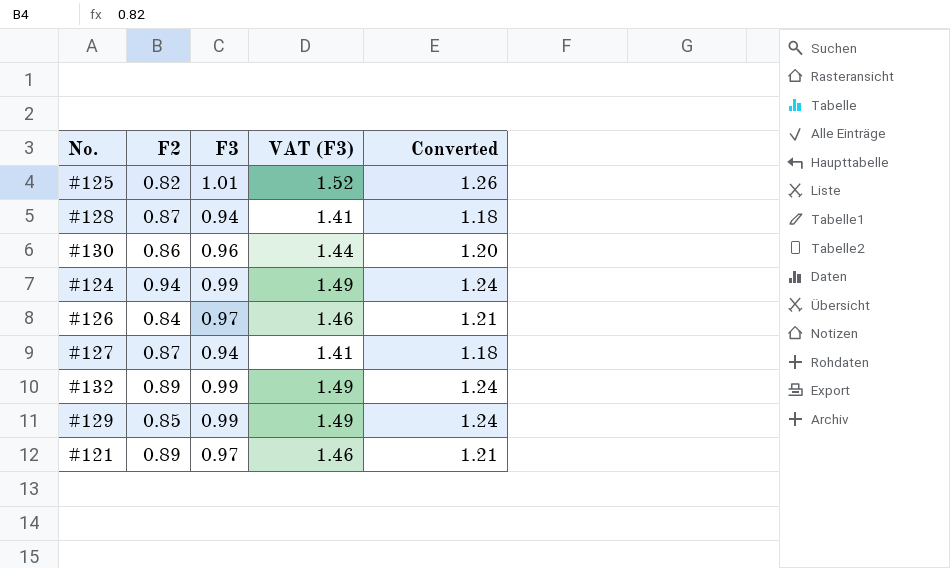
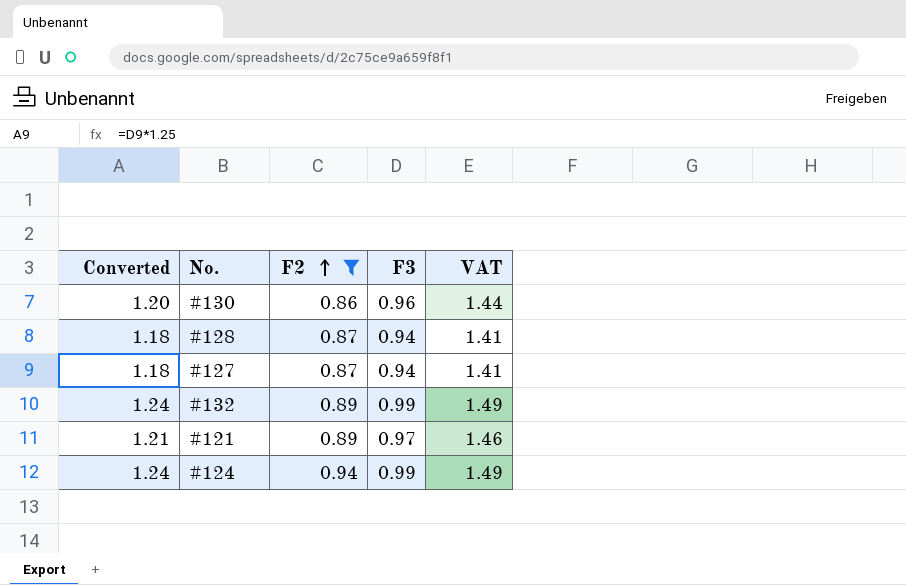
filter: none -> F2 >= 0.86
row order: none -> F2 ascending
column Converted | position: 5 -> 1
column name: VAT (F3) -> VAT

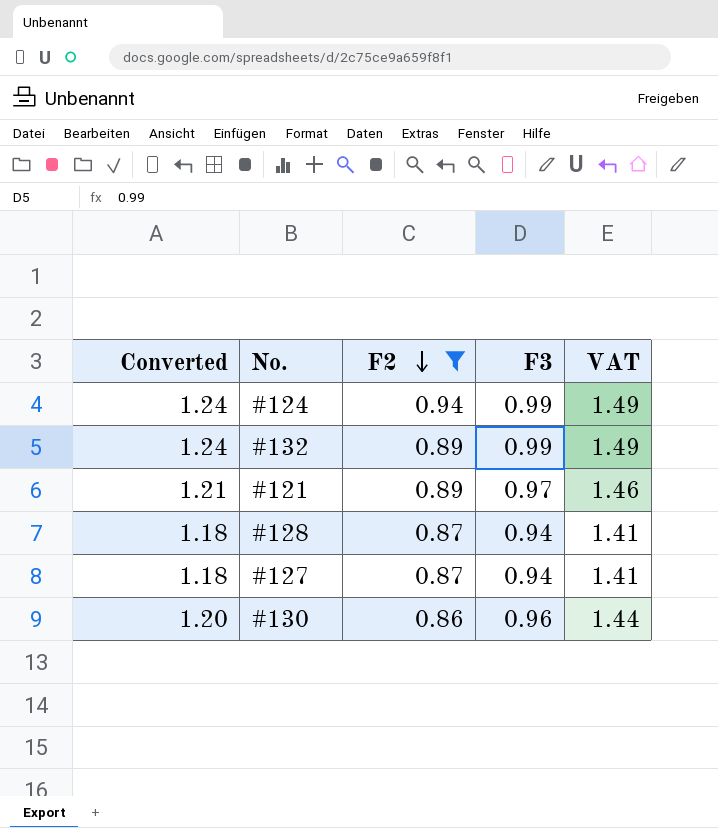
row order: F2 ascending -> F2 descending

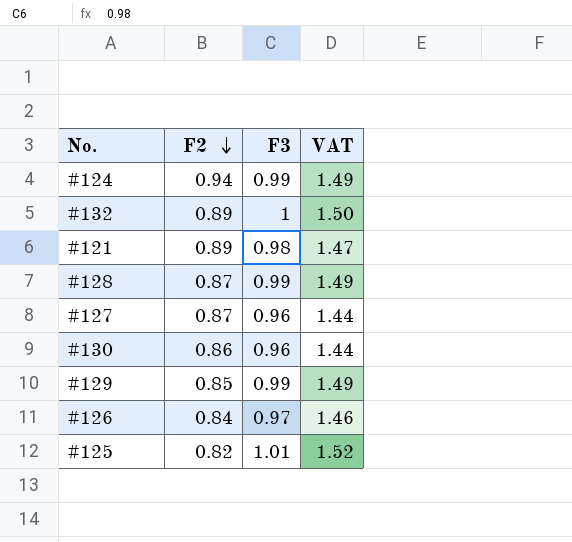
filter: F2 >= 0.86 -> none
column Converted | formula: [F3] * 1.25 -> none
#132 | F3: 0.99 -> 1
#132 | VAT: 1.49 -> 1.50
#121 | F3: 0.97 -> 0.98
#121 | VAT: 1.46 -> 1.47
#128 | F3: 0.94 -> 0.99
#128 | VAT: 1.41 -> 1.49
#127 | F3: 0.94 -> 0.96
#127 | VAT: 1.41 -> 1.44

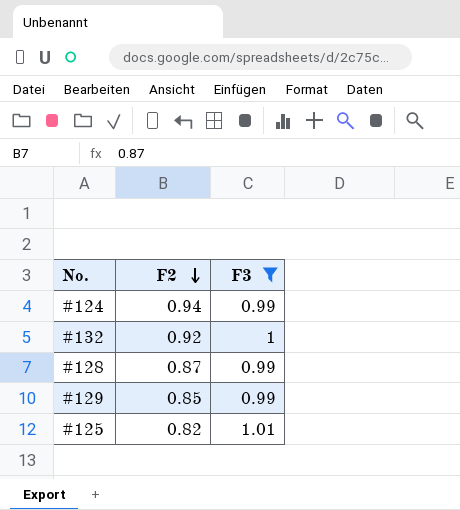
filter: none -> F3 >= 0.99
column VAT | formula: [F3] * 1.5 -> none
#132 | F2: 0.89 -> 0.92

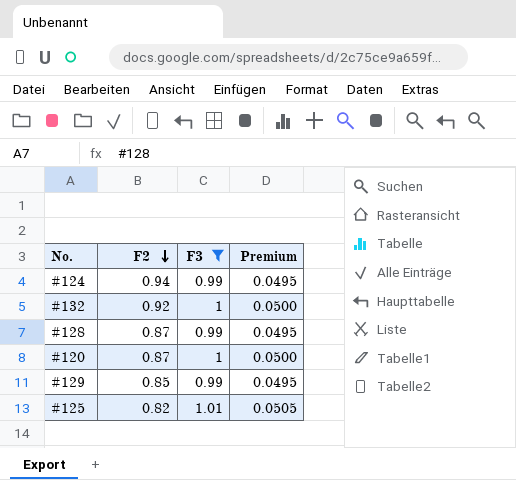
column Premium | formula: none -> [F3] * 0.05
row #120: none -> 0.87 | 1 | 0.0500

